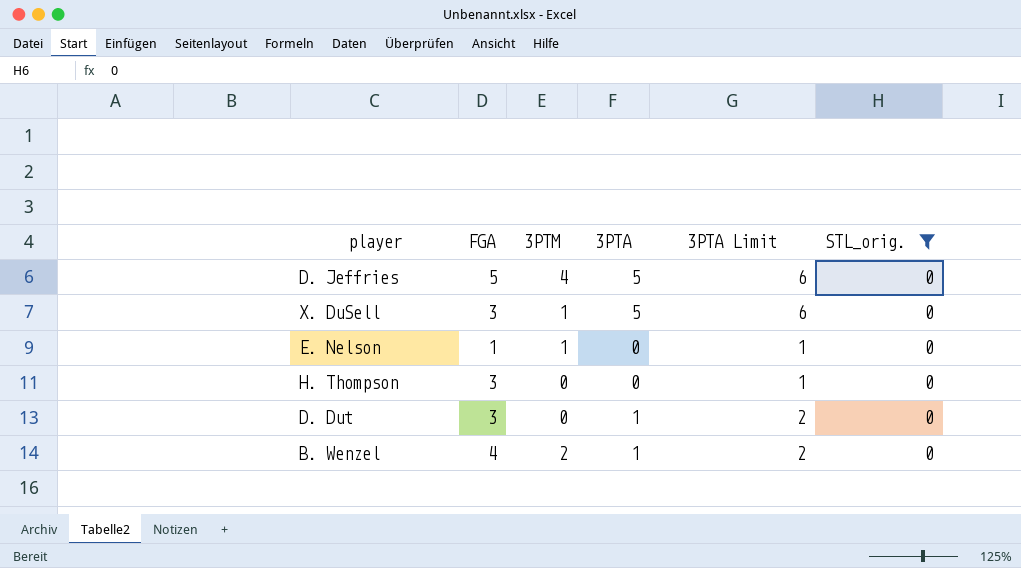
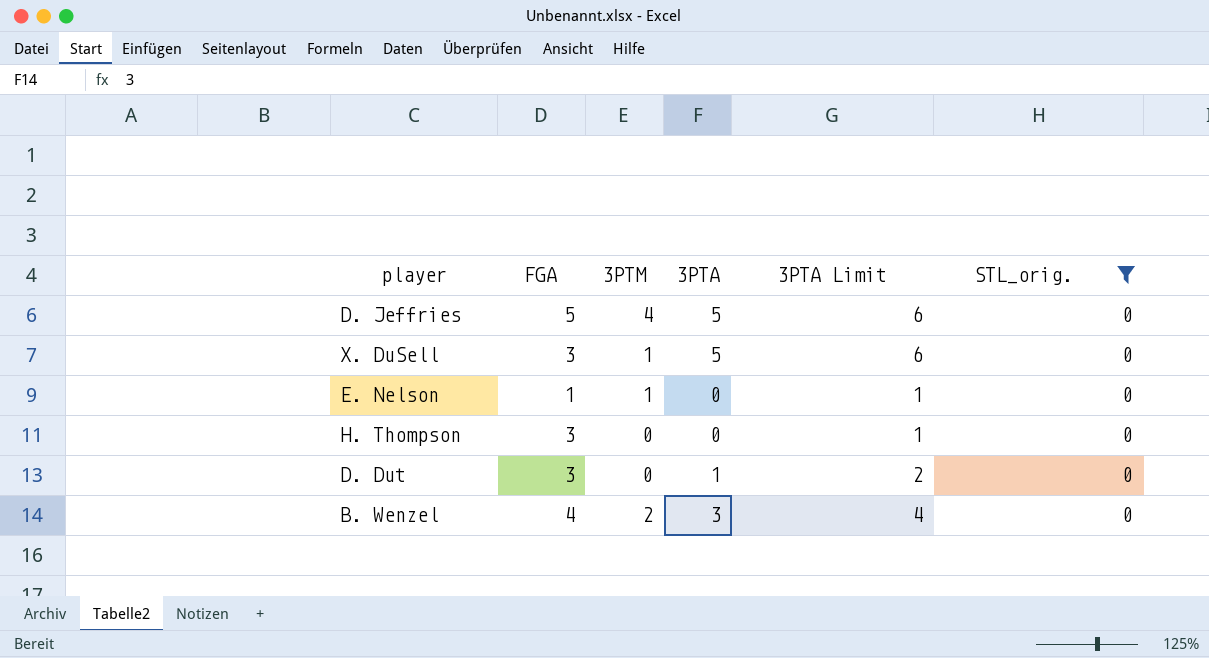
B. Wenzel | 3PTA: 1 -> 3
B. Wenzel | 3PTA Limit: 2 -> 4

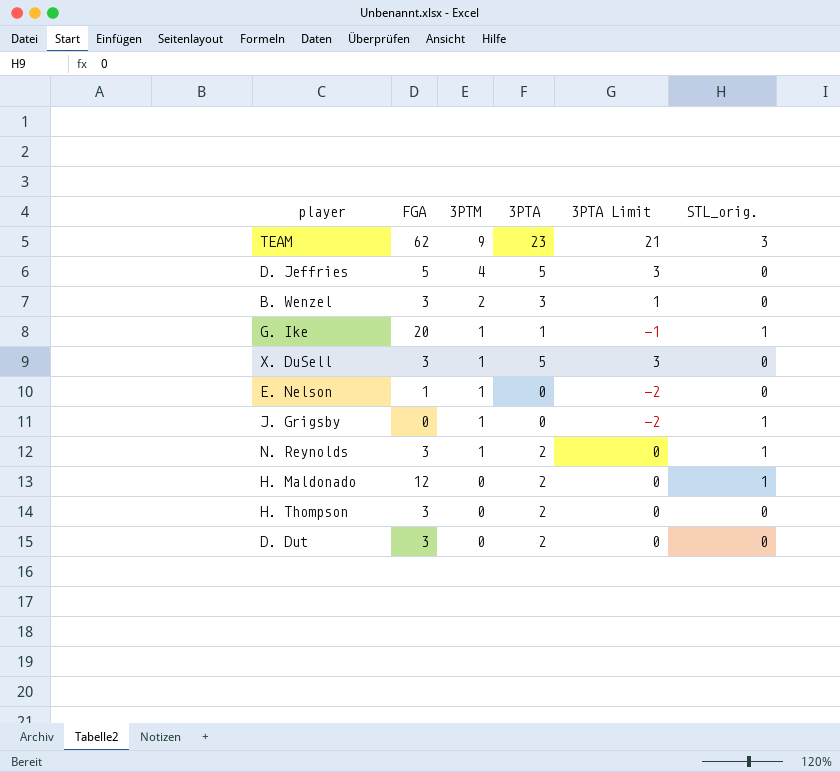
filter: STL_orig. = 0 -> none
row order: none -> 3PTM descending
column 3PTA Limit | formula: [3PTA] + 1 -> [3PTA] - 2
B. Wenzel | FGA: 4 -> 3
H. Thompson | 3PTA: 0 -> 2
D. Dut | 3PTA: 1 -> 2

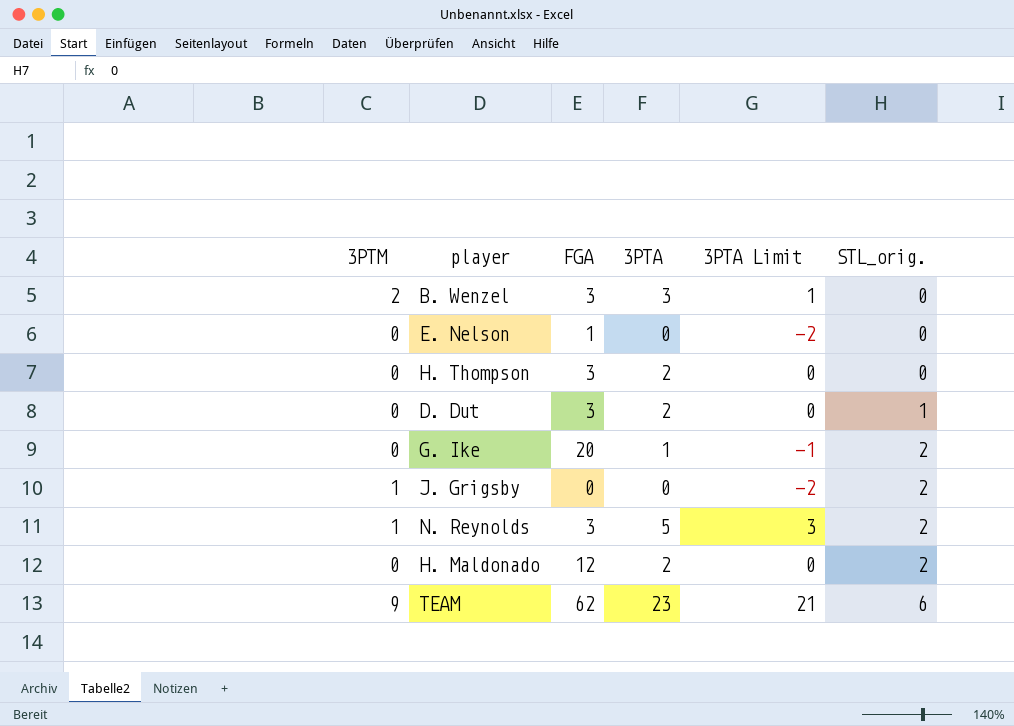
row order: 3PTM descending -> STL_orig. ascending
column 3PTM | position: 3 -> 1
row D. Jeffries: 5 | 4 | 5 | 3 | 0 -> none
row X. DuSell: 3 | 1 | 5 | 3 | 0 -> none
E. Nelson | 3PTM: 1 -> 0
D. Dut | STL_orig.: 0 -> 1
G. Ike | 3PTM: 1 -> 0
G. Ike | STL_orig.: 1 -> 2
J. Grigsby | STL_orig.: 1 -> 2
N. Reynolds | 3PTA: 2 -> 5
N. Reynolds | 3PTA Limit: 0 -> 3
N. Reynolds | STL_orig.: 1 -> 2
H. Maldonado | STL_orig.: 1 -> 2
TEAM | STL_orig.: 3 -> 6

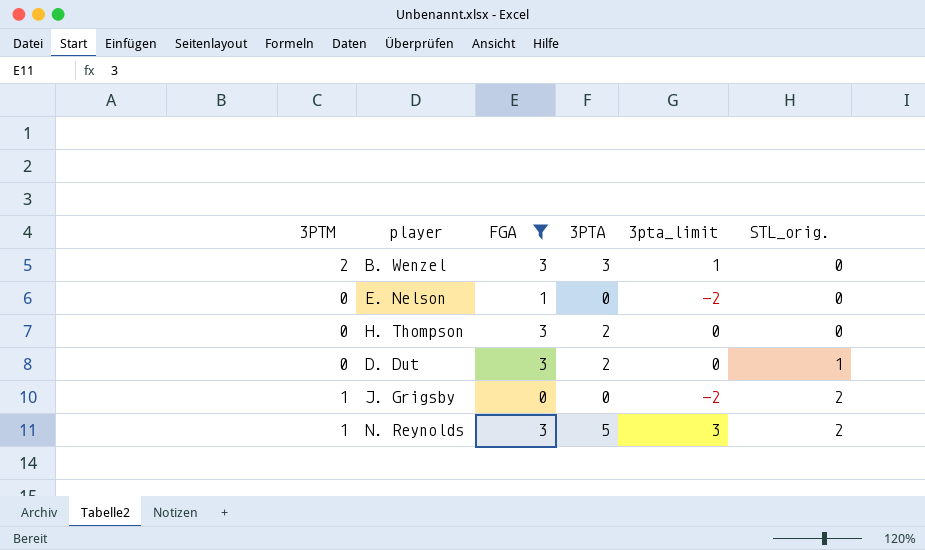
filter: none -> FGA <= 3
column name: 3PTA Limit -> 3pta_limit

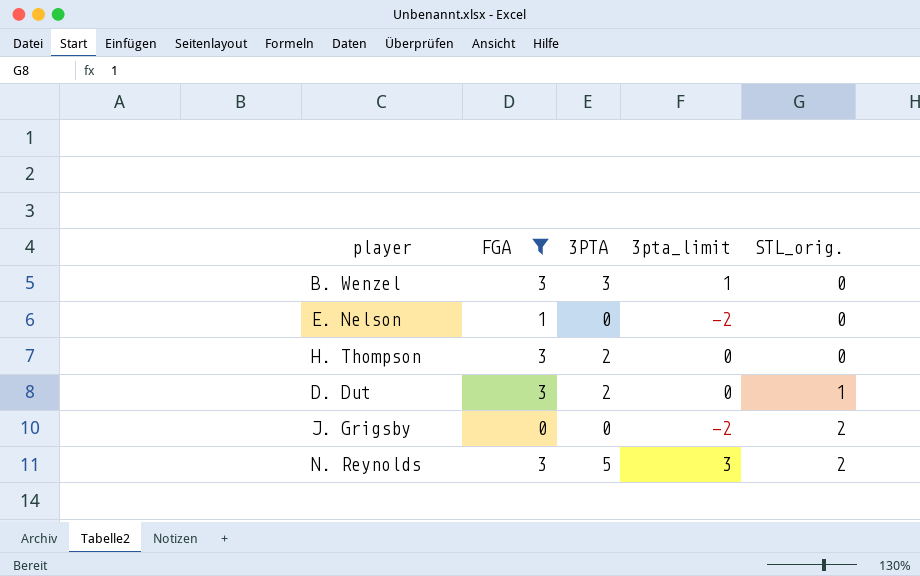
column 3PTM | position: 1 -> none

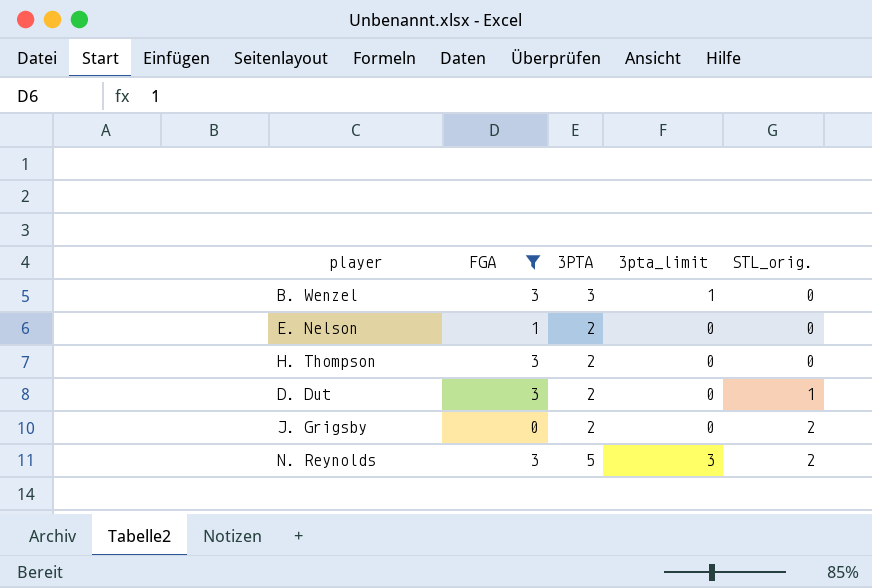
E. Nelson | 3PTA: 0 -> 2
E. Nelson | 3pta_limit: -2 -> 0
J. Grigsby | 3PTA: 0 -> 2
J. Grigsby | 3pta_limit: -2 -> 0

